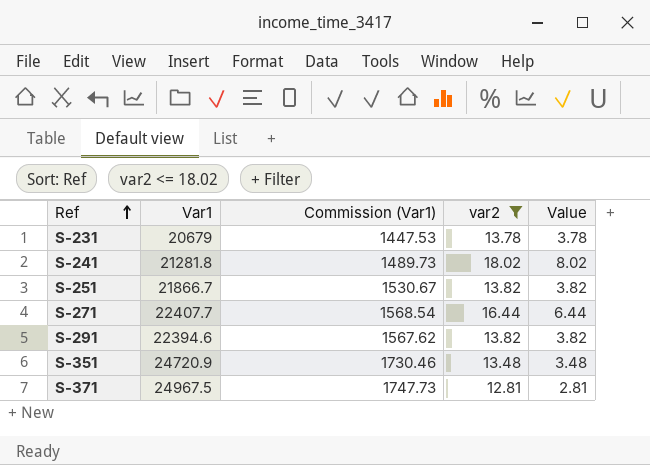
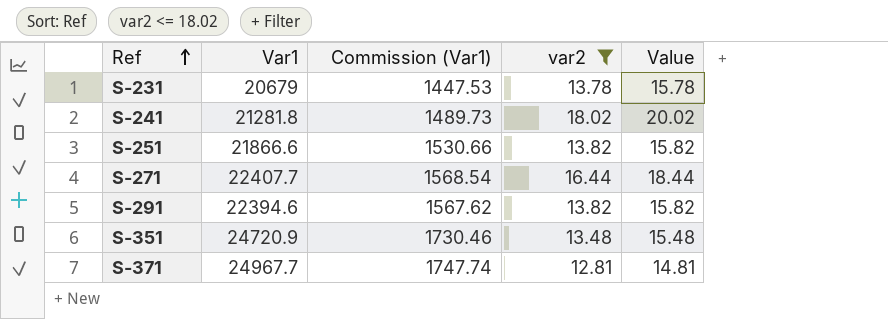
column Value | formula: [var2] - 10 -> [var2] + 2
S-251 | Var1: 21866.7 -> 21866.6
S-251 | Commission (Var1): 1530.67 -> 1530.66
S-371 | Var1: 24967.5 -> 24967.7
S-371 | Commission (Var1): 1747.73 -> 1747.74

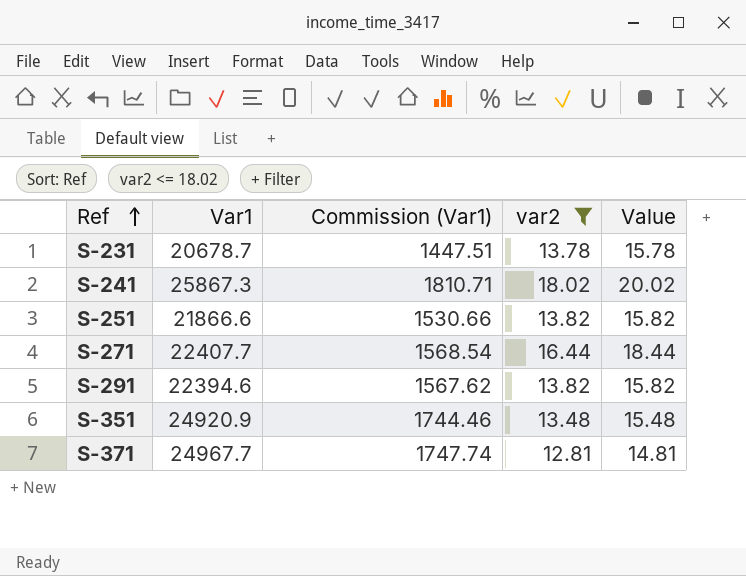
S-231 | Var1: 20679 -> 20678.7
S-231 | Commission (Var1): 1447.53 -> 1447.51
S-241 | Var1: 21281.8 -> 25867.3
S-241 | Commission (Var1): 1489.73 -> 1810.71
S-351 | Var1: 24720.9 -> 24920.9
S-351 | Commission (Var1): 1730.46 -> 1744.46

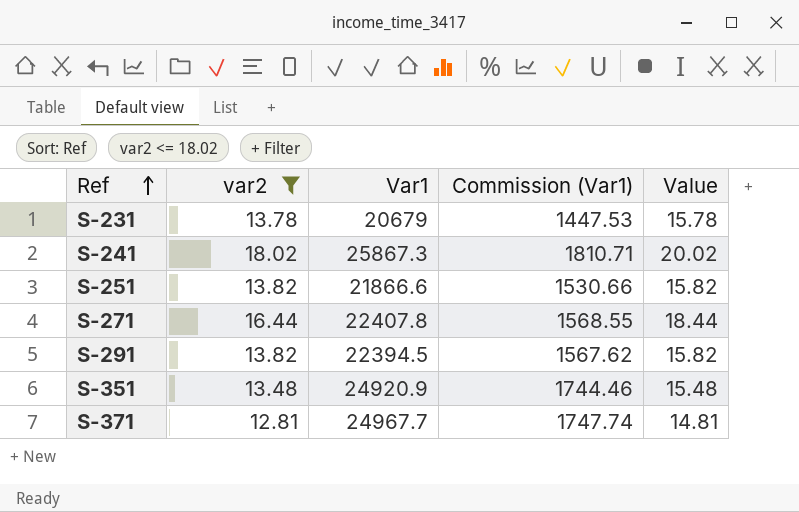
column var2 | position: 4 -> 2
S-231 | Var1: 20678.7 -> 20679
S-231 | Commission (Var1): 1447.51 -> 1447.53
S-271 | Var1: 22407.7 -> 22407.8
S-271 | Commission (Var1): 1568.54 -> 1568.55
S-291 | Var1: 22394.6 -> 22394.5

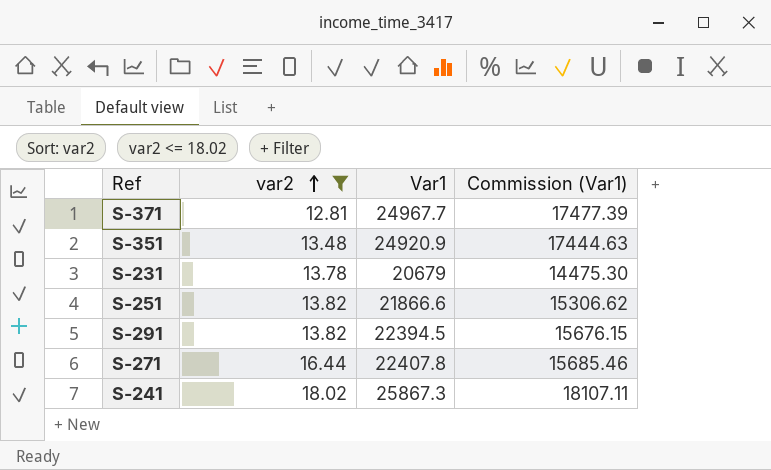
row order: Ref ascending -> var2 ascending
column Value | formula: [var2] + 2 -> none
column Commission (Var1) | formula: [Var1] * 0.07 -> [Var1] * 0.7

